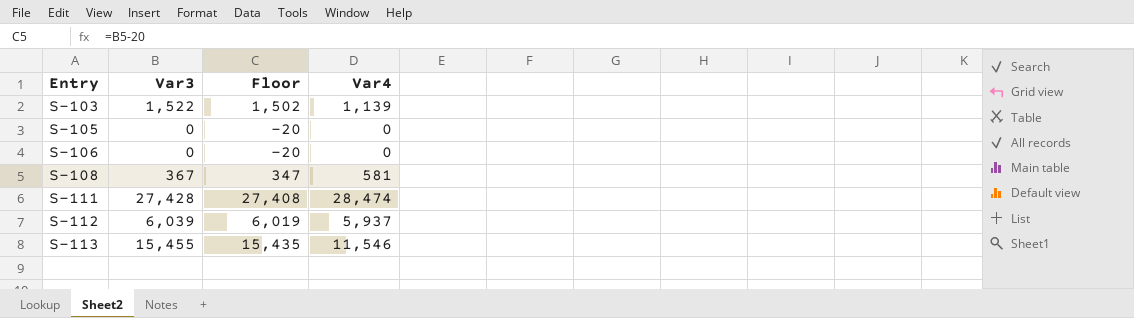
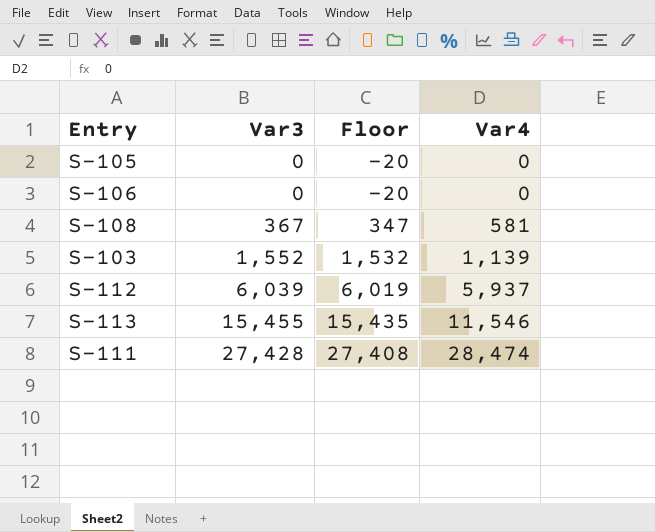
row order: Entry ascending -> Var3 ascending
S-103 | Var3: 1,522 -> 1,552
S-103 | Floor: 1,502 -> 1,532

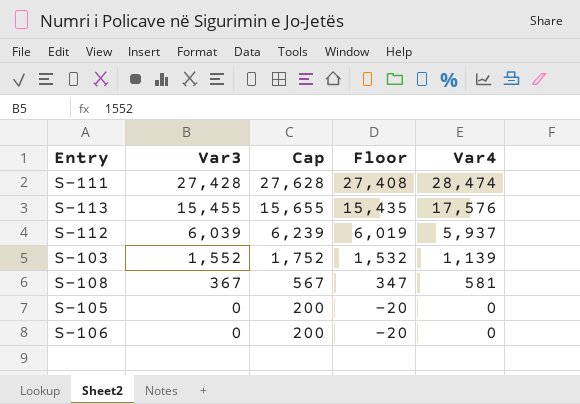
row order: Var3 ascending -> Var3 descending
column Cap | formula: none -> [Var3] + 200
S-113 | Var4: 11,546 -> 17,576

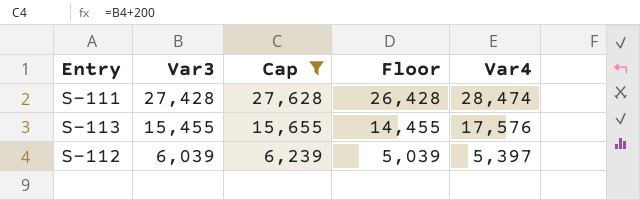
filter: none -> Cap >= 6,239
column Floor | formula: [Var3] - 20 -> [Var3] - 1000
S-112 | Var4: 5,937 -> 5,397

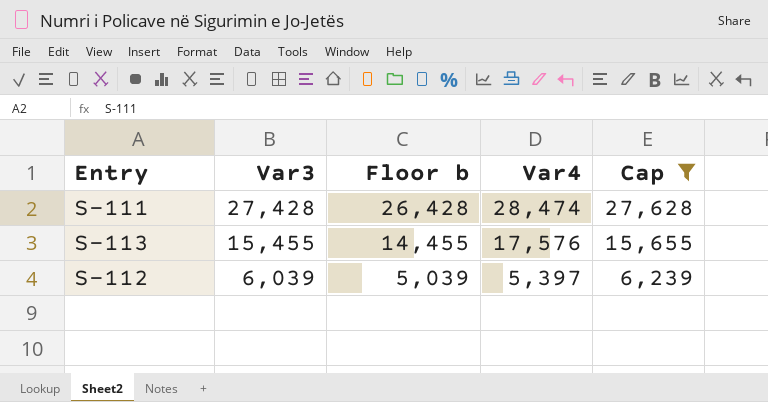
column name: Floor -> Floor b
column Cap | position: 3 -> 5

